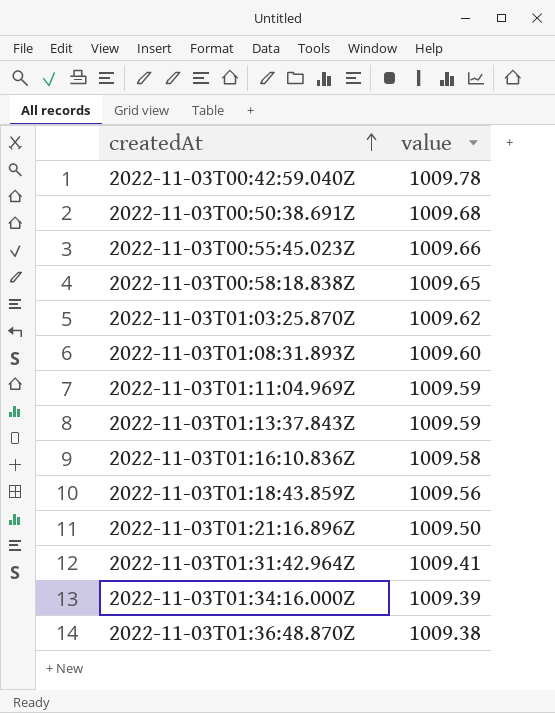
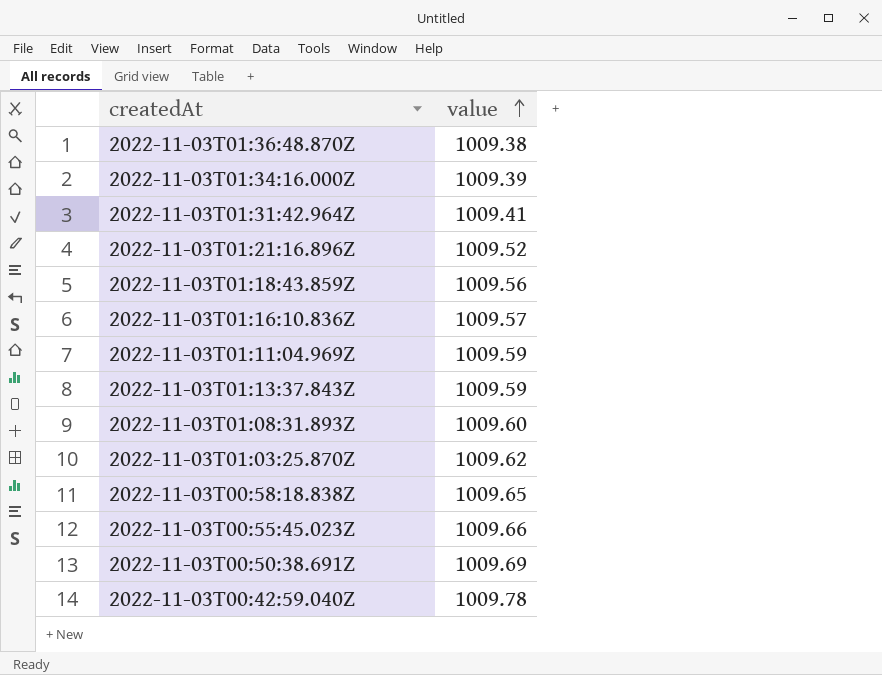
row order: createdAt ascending -> value ascending
2022-11-03T01:21:16.896Z | value: 1009.50 -> 1009.52
2022-11-03T01:16:10.836Z | value: 1009.58 -> 1009.57
2022-11-03T00:50:38.691Z | value: 1009.68 -> 1009.69

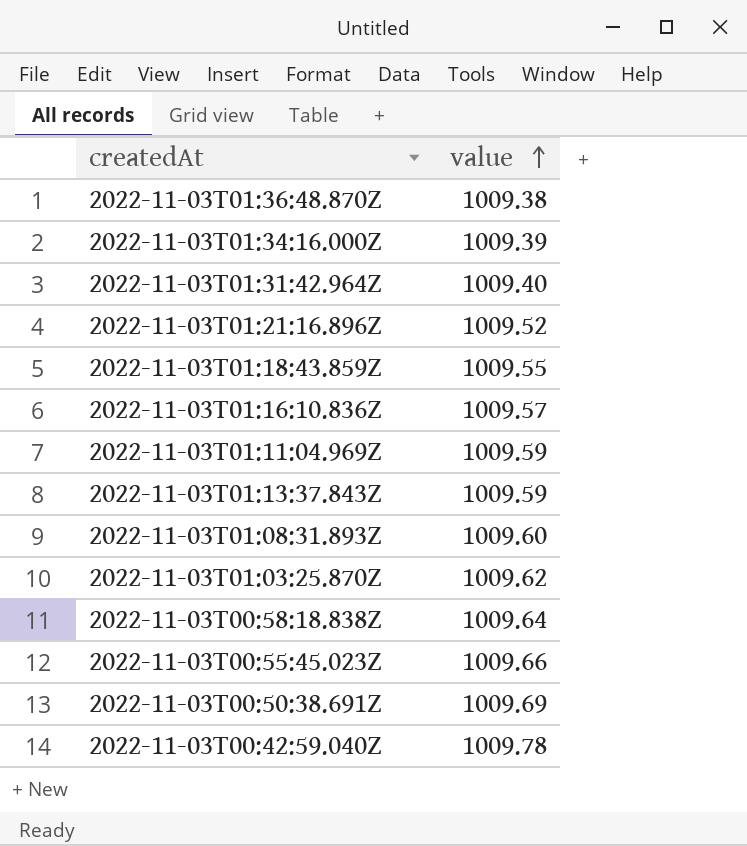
2022-11-03T01:31:42.964Z | value: 1009.41 -> 1009.40
2022-11-03T01:18:43.859Z | value: 1009.56 -> 1009.55
2022-11-03T00:58:18.838Z | value: 1009.65 -> 1009.64

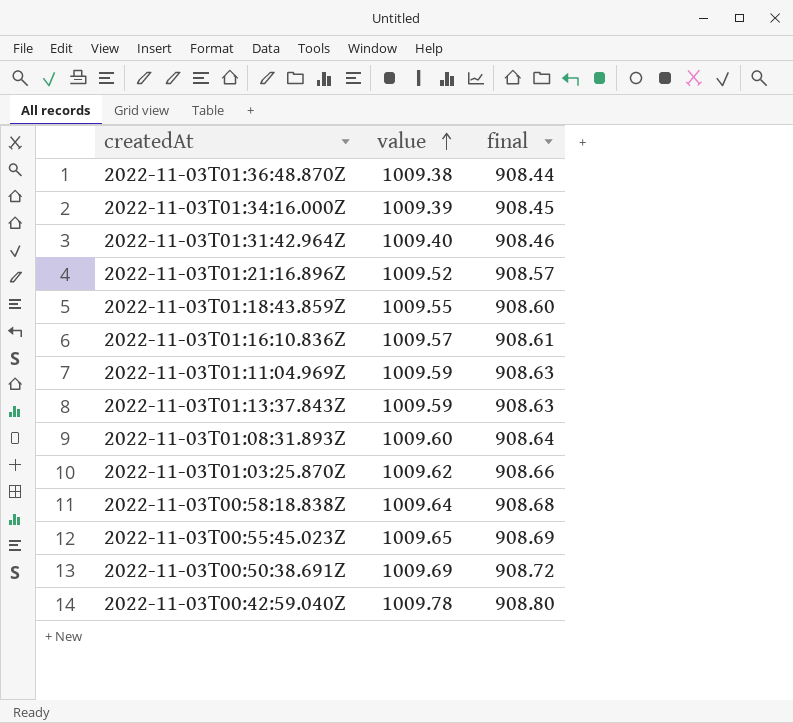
column final | formula: none -> [value] * 0.9
2022-11-03T00:55:45.023Z | value: 1009.66 -> 1009.65

